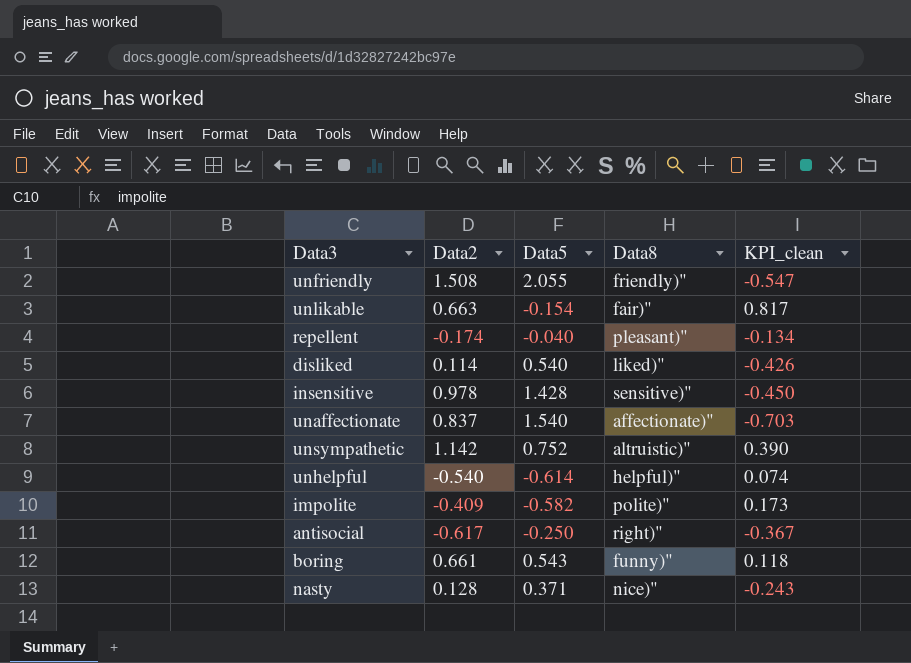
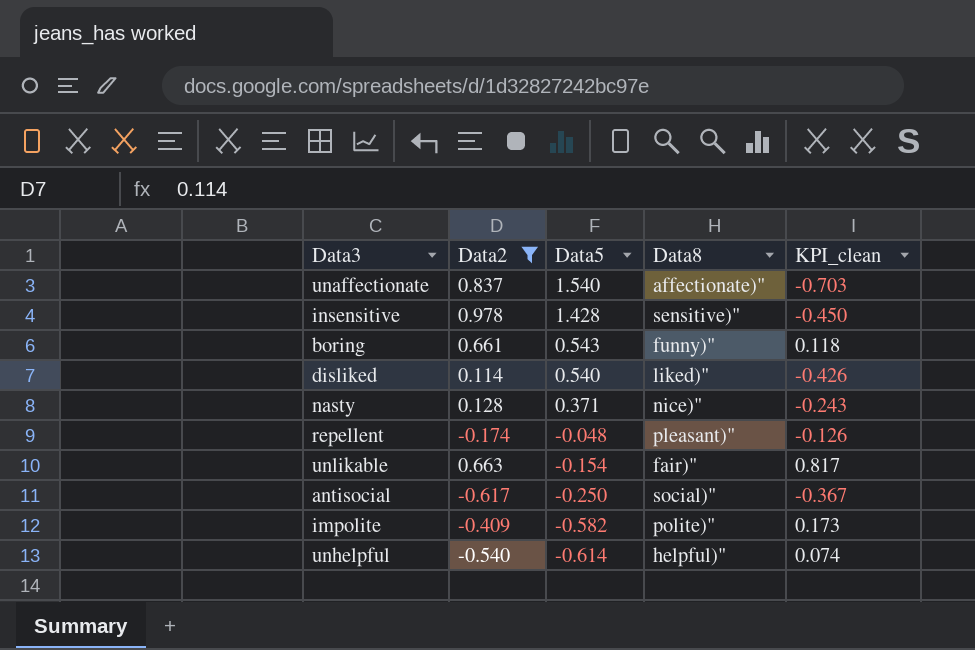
filter: none -> Data2 <= 0.978
row order: none -> Data5 descending
repellent | Data5: -0.040 -> -0.048
repellent | KPI_clean: -0.134 -> -0.126
antisocial | Data8: right)" -> social)"

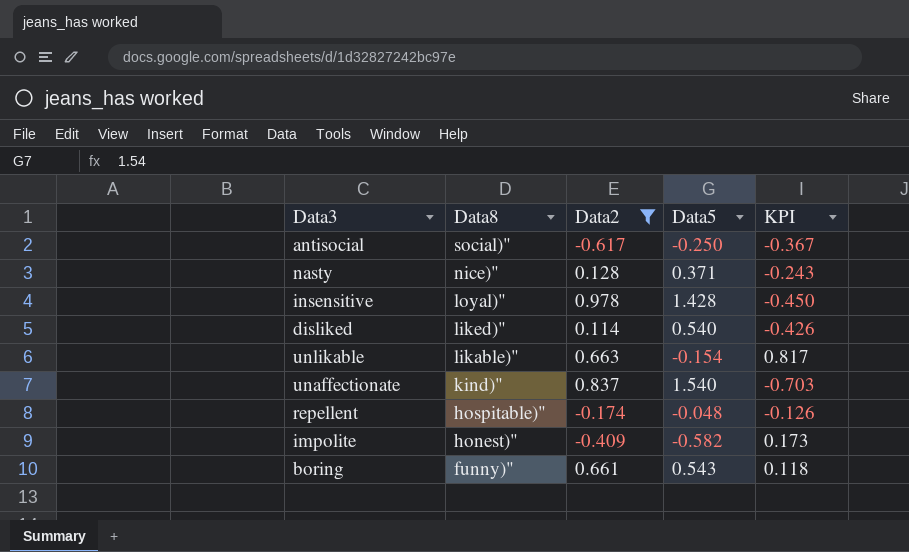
row order: Data5 descending -> Data8 descending
column Data8 | position: 4 -> 2
column name: KPI_clean -> KPI
row unhelpful: -0.540 | -0.614 | helpful)" | 0.074 -> none
insensitive | Data8: sensitive)" -> loyal)"
unlikable | Data8: fair)" -> likable)"
unaffectionate | Data8: affectionate)" -> kind)"
repellent | Data8: pleasant)" -> hospitable)"
impolite | Data8: polite)" -> honest)"

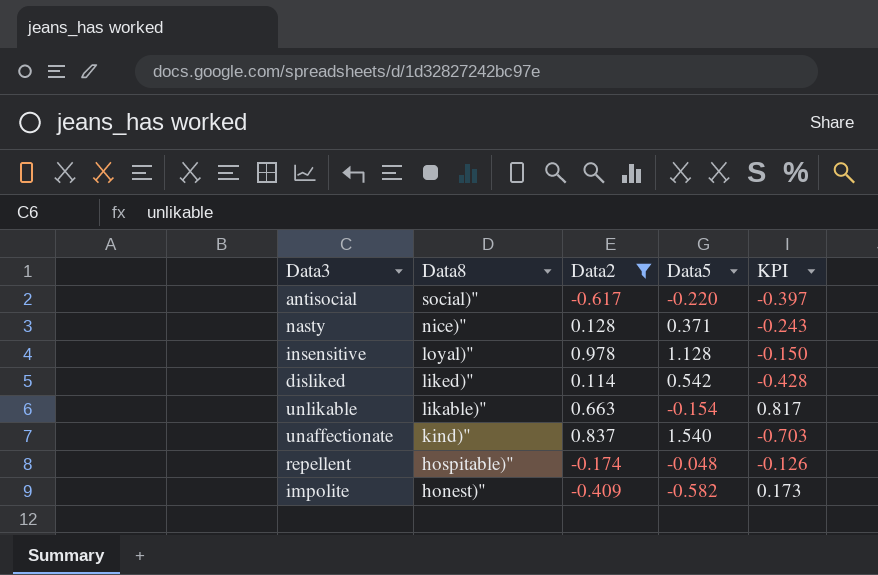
row boring: funny)" | 0.661 | 0.543 | 0.118 -> none
antisocial | Data5: -0.250 -> -0.220
antisocial | KPI: -0.367 -> -0.397
insensitive | Data5: 1.428 -> 1.128
insensitive | KPI: -0.450 -> -0.150
disliked | Data5: 0.540 -> 0.542
disliked | KPI: -0.426 -> -0.428

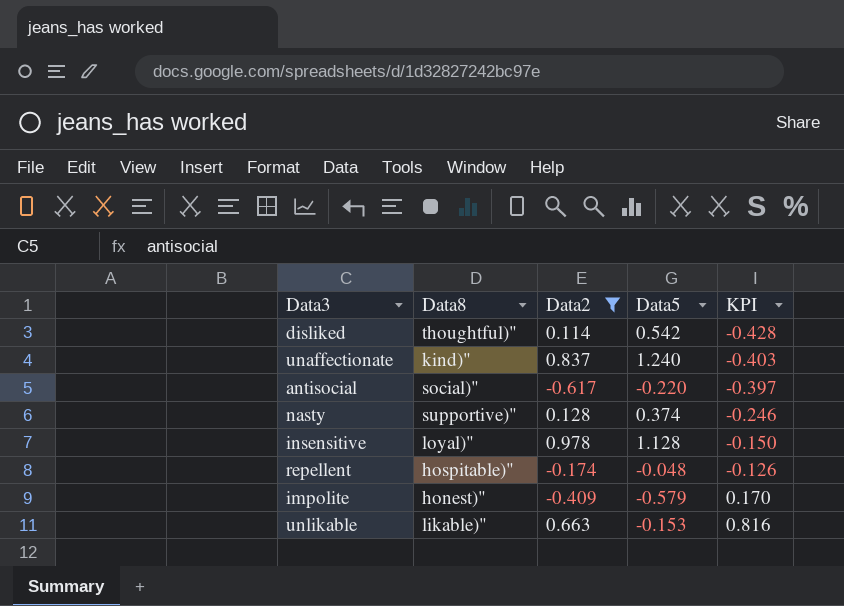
row order: Data8 descending -> KPI ascending
disliked | Data8: liked)" -> thoughtful)"
unaffectionate | Data5: 1.540 -> 1.240
unaffectionate | KPI: -0.703 -> -0.403
nasty | Data8: nice)" -> supportive)"
nasty | Data5: 0.371 -> 0.374
nasty | KPI: -0.243 -> -0.246
impolite | Data5: -0.582 -> -0.579
impolite | KPI: 0.173 -> 0.170
unlikable | Data5: -0.154 -> -0.153
unlikable | KPI: 0.817 -> 0.816

